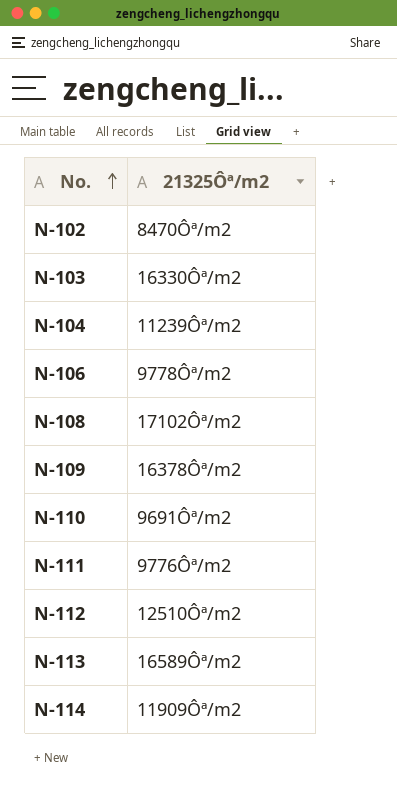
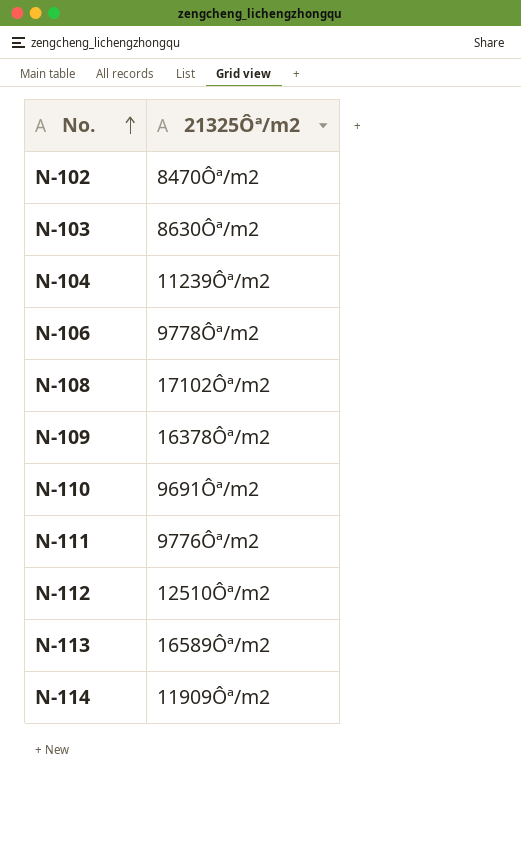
N-103 | 21325Ôª/m2: 16330Ôª/m2 -> 8630Ôª/m2

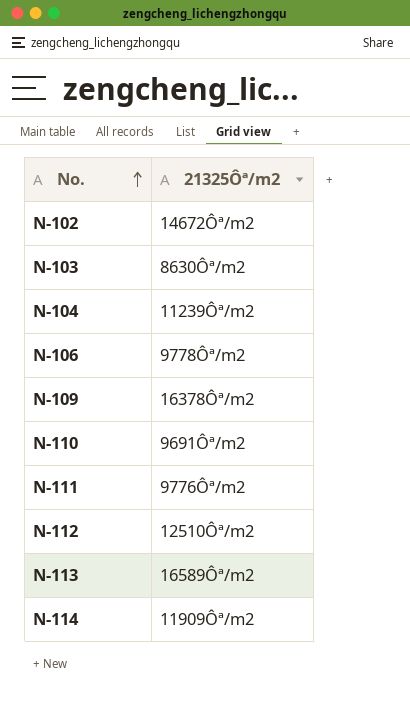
row N-108: 17102Ôª/m2 -> none
N-102 | 21325Ôª/m2: 8470Ôª/m2 -> 14672Ôª/m2

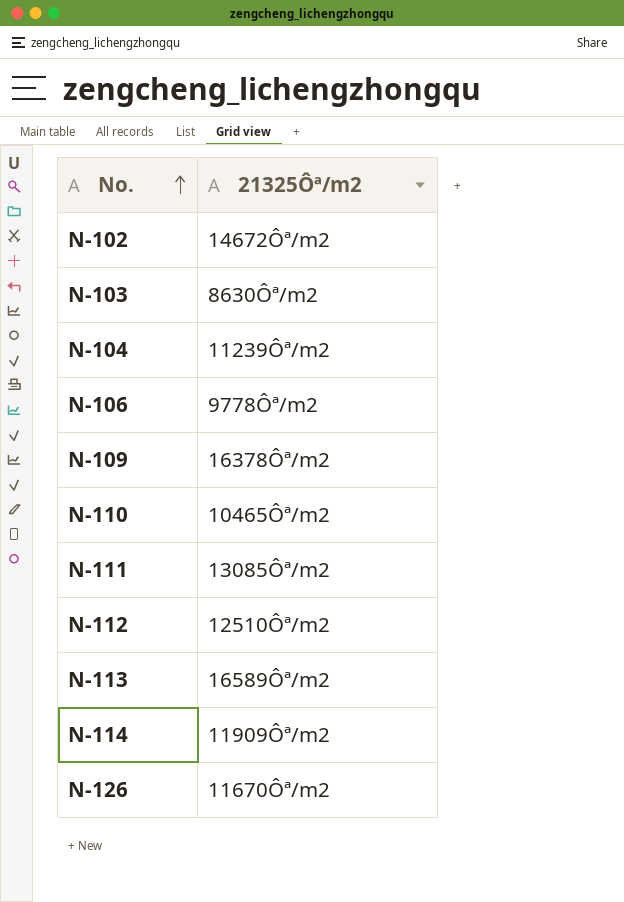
N-110 | 21325Ôª/m2: 9691Ôª/m2 -> 10465Ôª/m2
N-111 | 21325Ôª/m2: 9776Ôª/m2 -> 13085Ôª/m2
row N-126: none -> 11670Ôª/m2

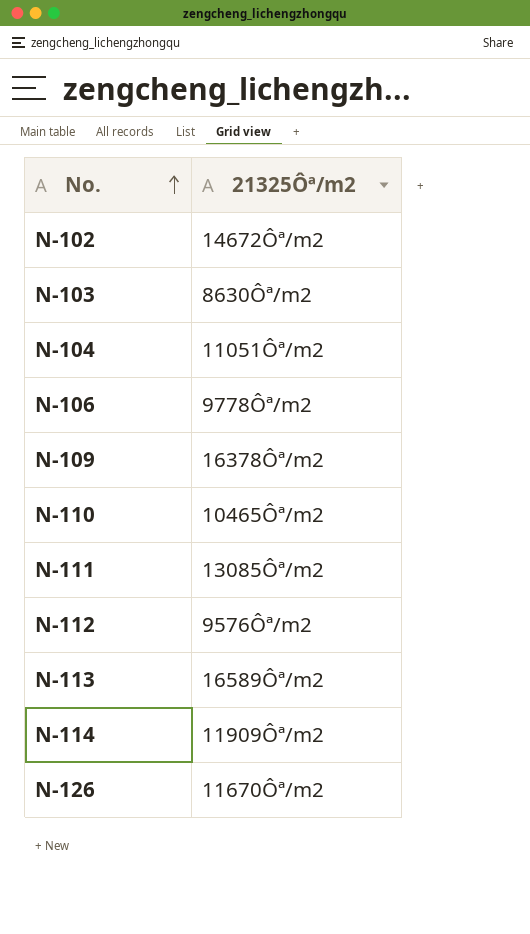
N-104 | 21325Ôª/m2: 11239Ôª/m2 -> 11051Ôª/m2
N-112 | 21325Ôª/m2: 12510Ôª/m2 -> 9576Ôª/m2

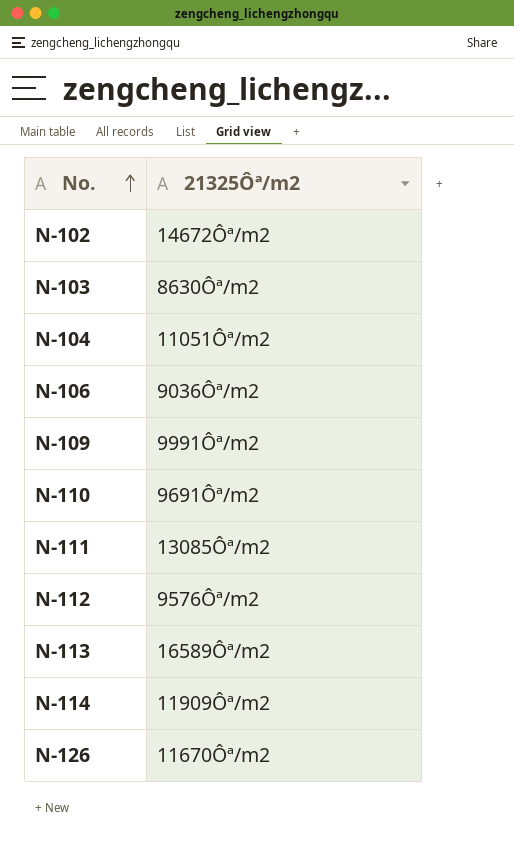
N-106 | 21325Ôª/m2: 9778Ôª/m2 -> 9036Ôª/m2
N-109 | 21325Ôª/m2: 16378Ôª/m2 -> 9991Ôª/m2
N-110 | 21325Ôª/m2: 10465Ôª/m2 -> 9691Ôª/m2

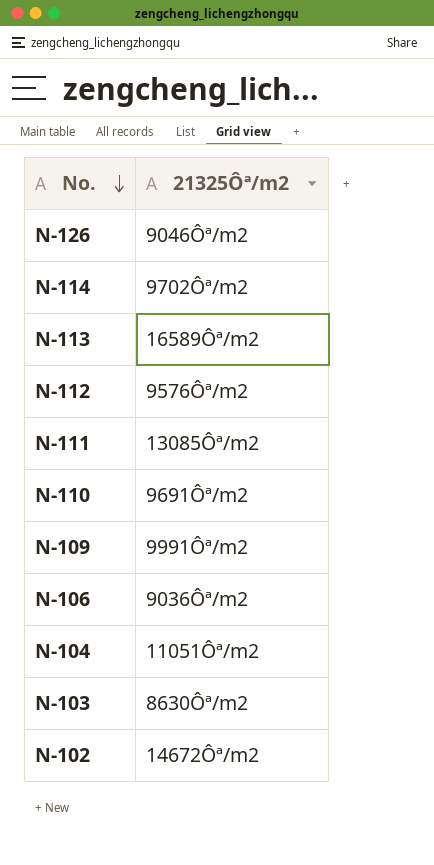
row order: No. ascending -> No. descending
N-126 | 21325Ôª/m2: 11670Ôª/m2 -> 9046Ôª/m2
N-114 | 21325Ôª/m2: 11909Ôª/m2 -> 9702Ôª/m2

